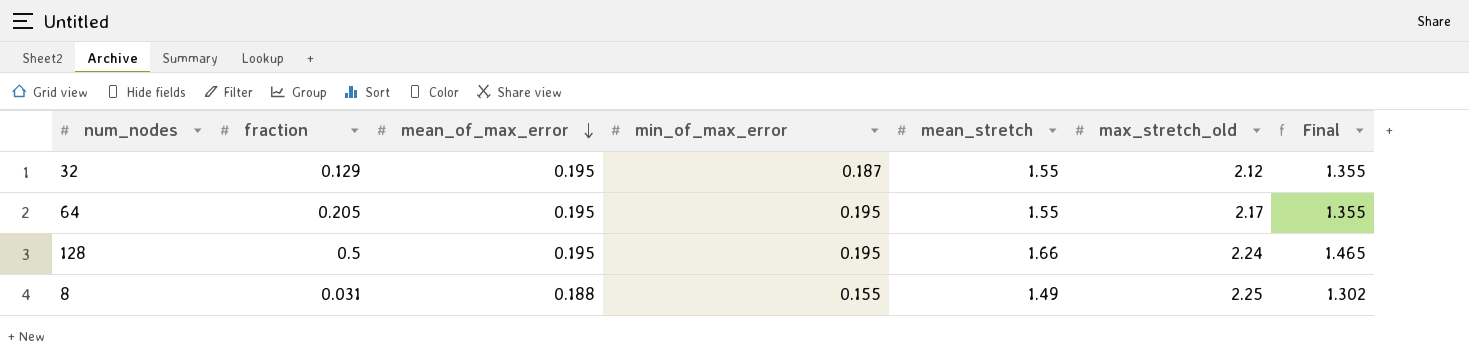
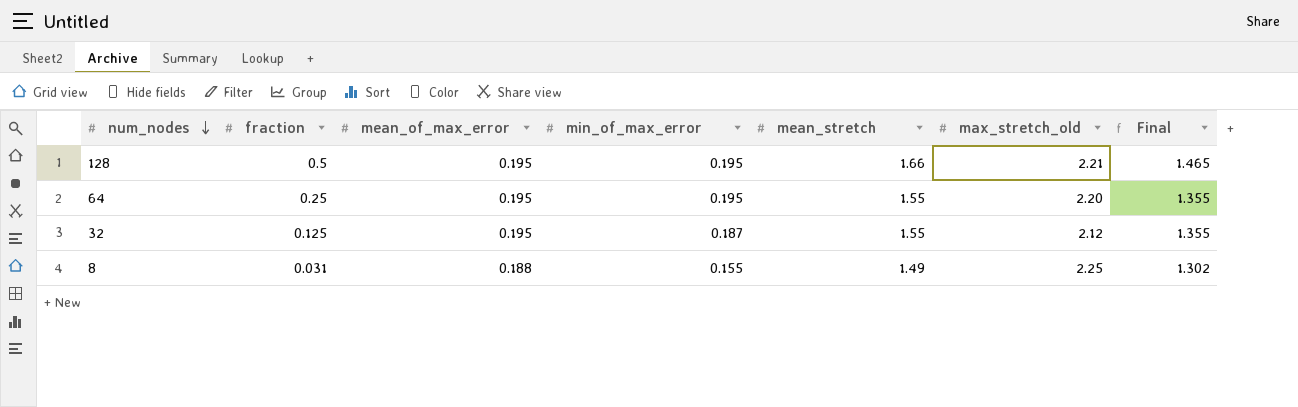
row order: mean_of_max_error descending -> num_nodes descending
128 | max_stretch_old: 2.24 -> 2.21
64 | fraction: 0.205 -> 0.25
64 | max_stretch_old: 2.17 -> 2.20
32 | fraction: 0.129 -> 0.125

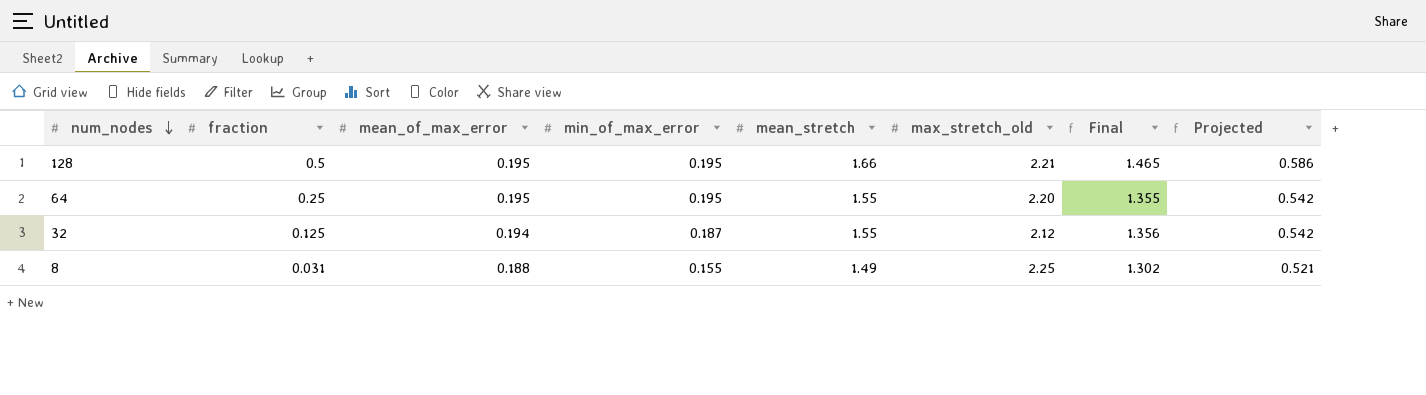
column Projected | formula: none -> [Final] * 0.4
32 | mean_of_max_error: 0.195 -> 0.194
32 | Final: 1.355 -> 1.356

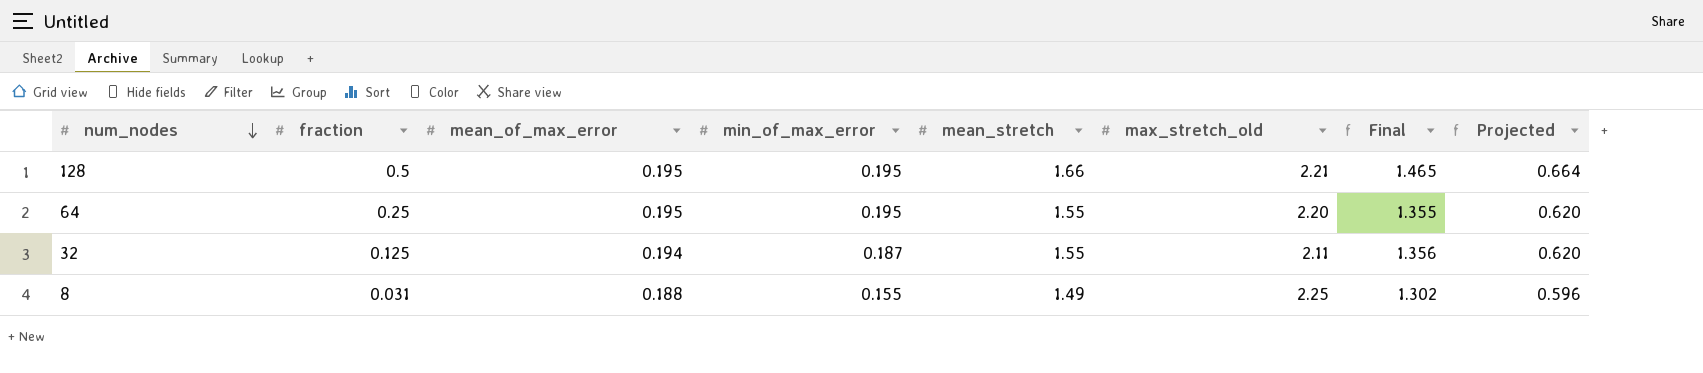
column Projected | formula: [Final] * 0.4 -> [mean_stretch] * 0.4
32 | max_stretch_old: 2.12 -> 2.11

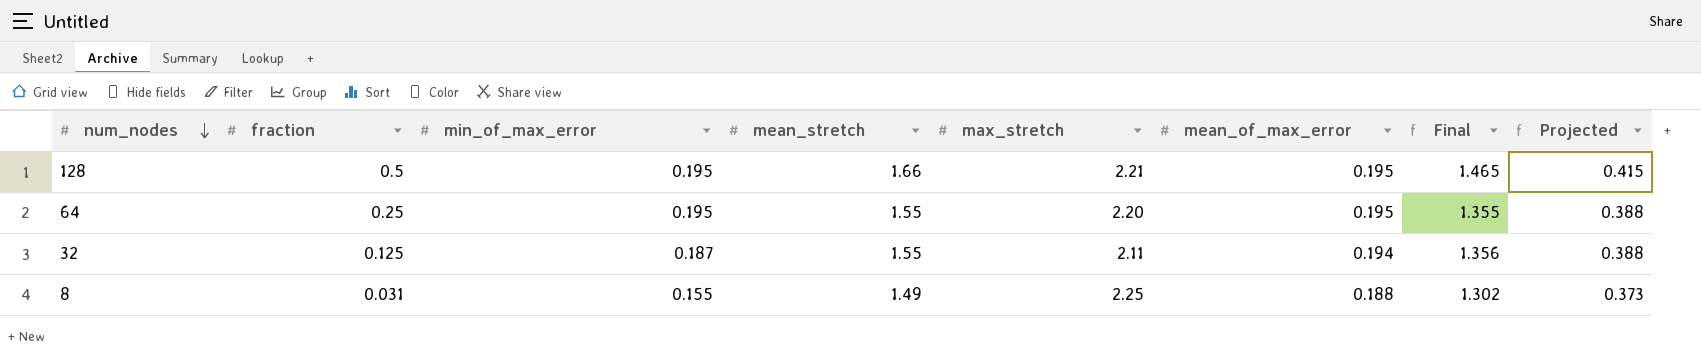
column name: max_stretch_old -> max_stretch
column mean_of_max_error | position: 3 -> 6
column Projected | formula: [mean_stretch] * 0.4 -> [mean_stretch] * 0.25

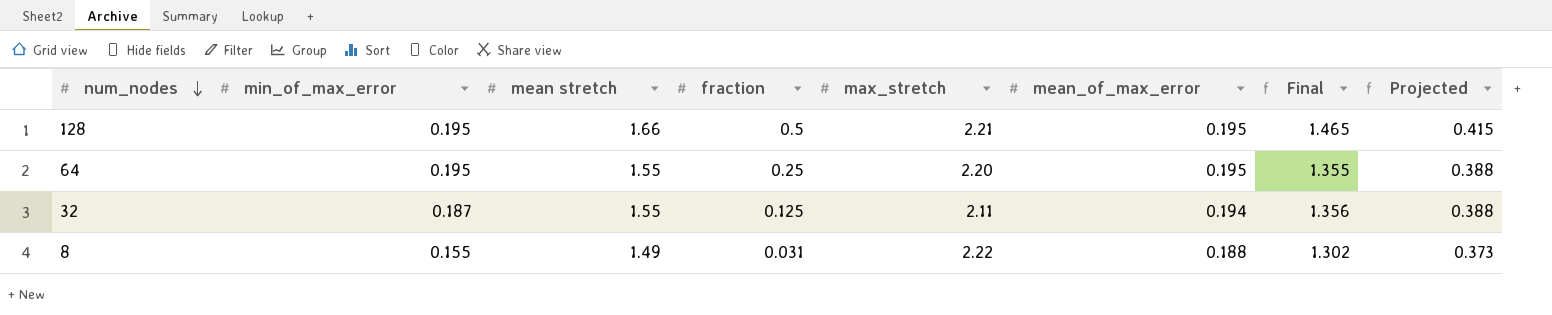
column name: mean_stretch -> mean stretch
column fraction | position: 2 -> 4
8 | max_stretch: 2.25 -> 2.22

